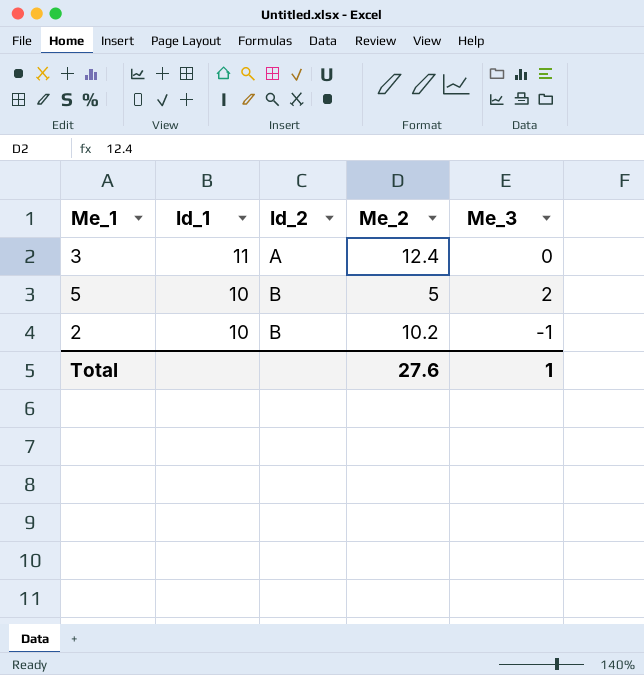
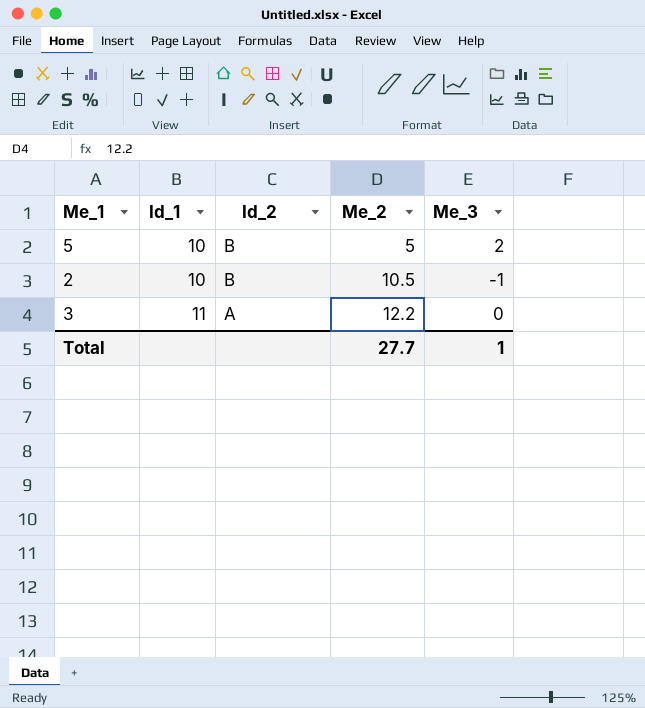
row order: Id_1 descending -> Id_1 ascending
2 | Me_2: 10.2 -> 10.5
3 | Me_2: 12.4 -> 12.2
Total | Me_2: 27.6 -> 27.7

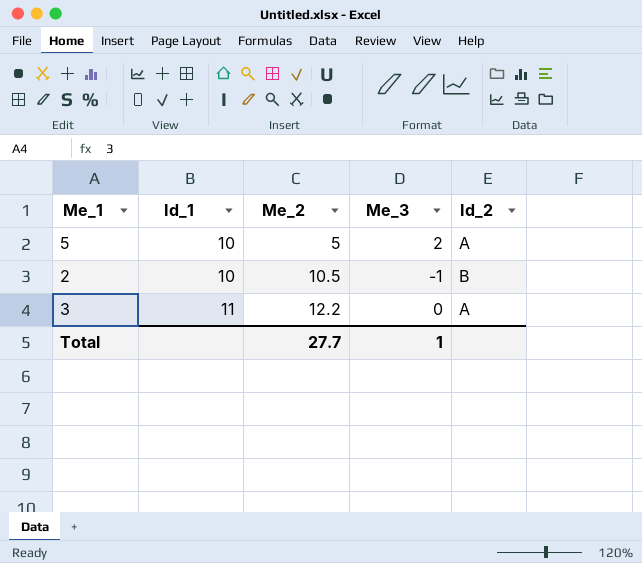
column Id_2 | position: 3 -> 5
5 | Id_2: B -> A

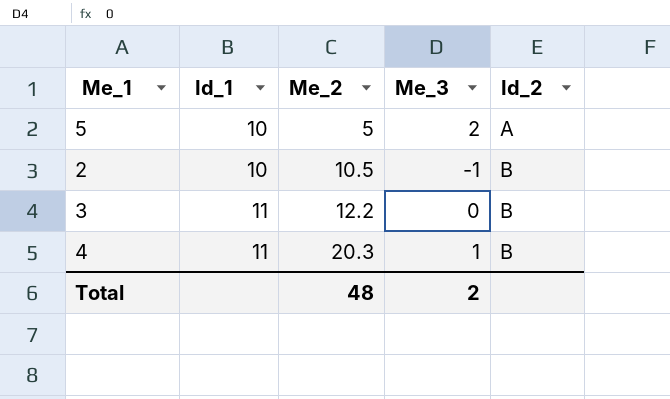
3 | Id_2: A -> B
row 4: none -> 11 | 20.3 | 1 | B
Total | Me_2: 27.7 -> 48
Total | Me_3: 1 -> 2

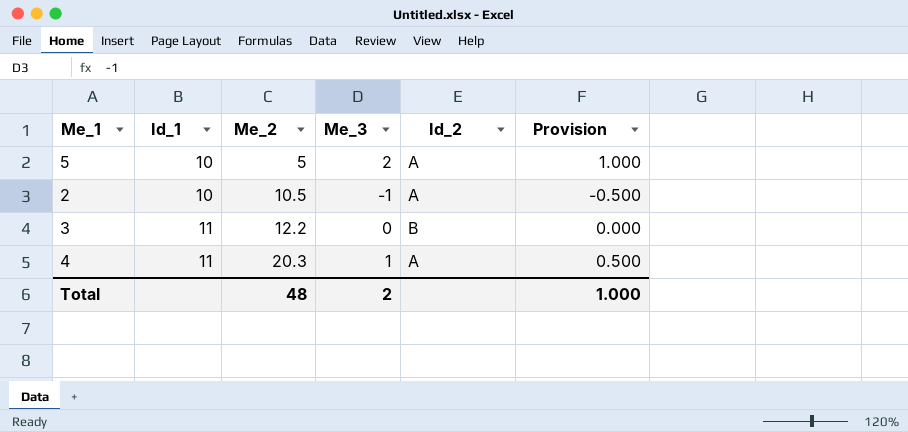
column Provision | formula: none -> [Me_3] * 0.5
2 | Id_2: B -> A
4 | Id_2: B -> A

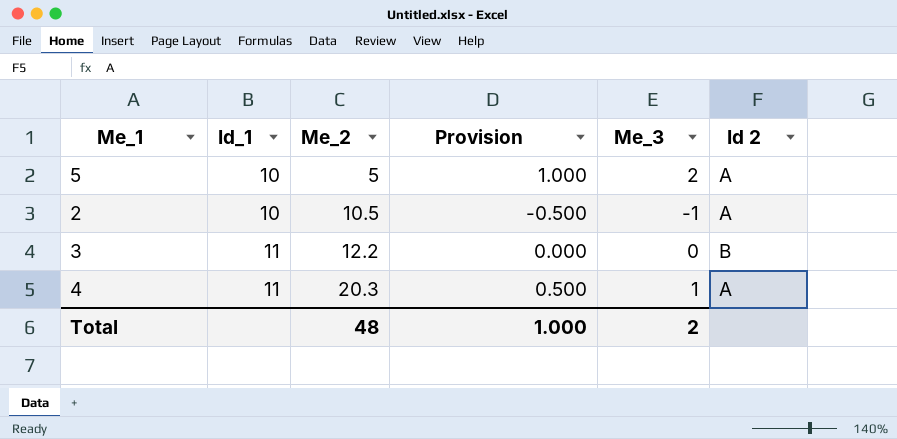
column Provision | position: 6 -> 4
column name: Id_2 -> Id 2

